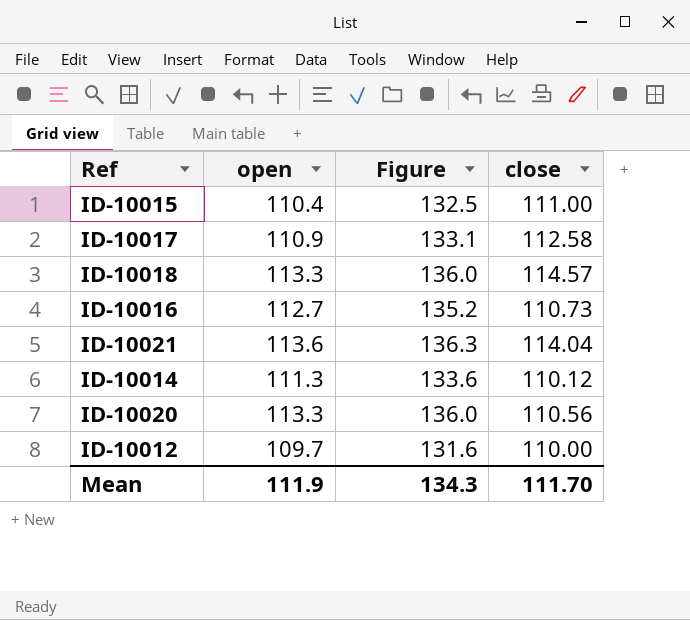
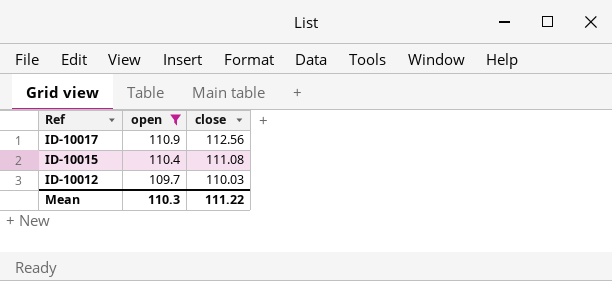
filter: none -> open <= 110.9
row order: none -> Ref descending
column Figure | formula: [open] * 1.2 -> none
ID-10017 | close: 112.58 -> 112.56
ID-10015 | close: 111.00 -> 111.08
ID-10012 | close: 110.00 -> 110.03
Mean | open: 111.9 -> 110.3
Mean | close: 111.70 -> 111.22

